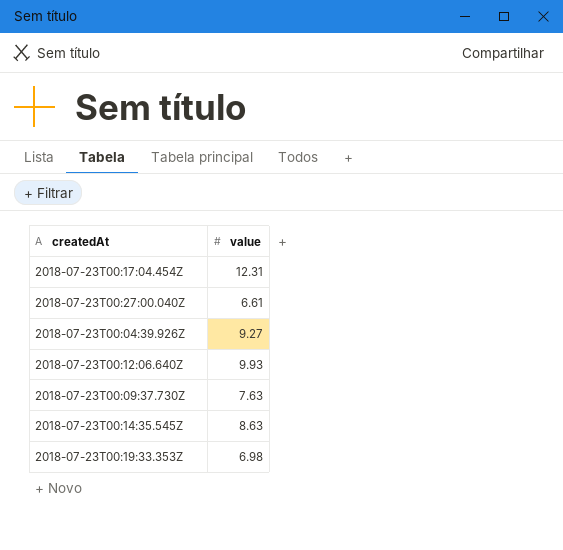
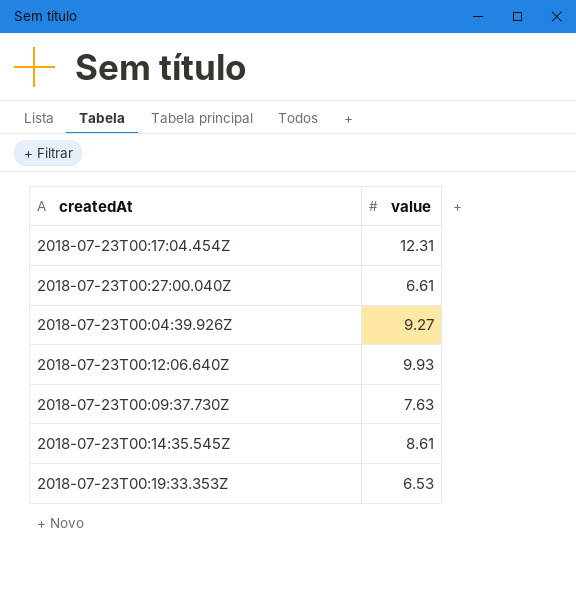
2018-07-23T00:14:35.545Z | value: 8.63 -> 8.61
2018-07-23T00:19:33.353Z | value: 6.98 -> 6.53

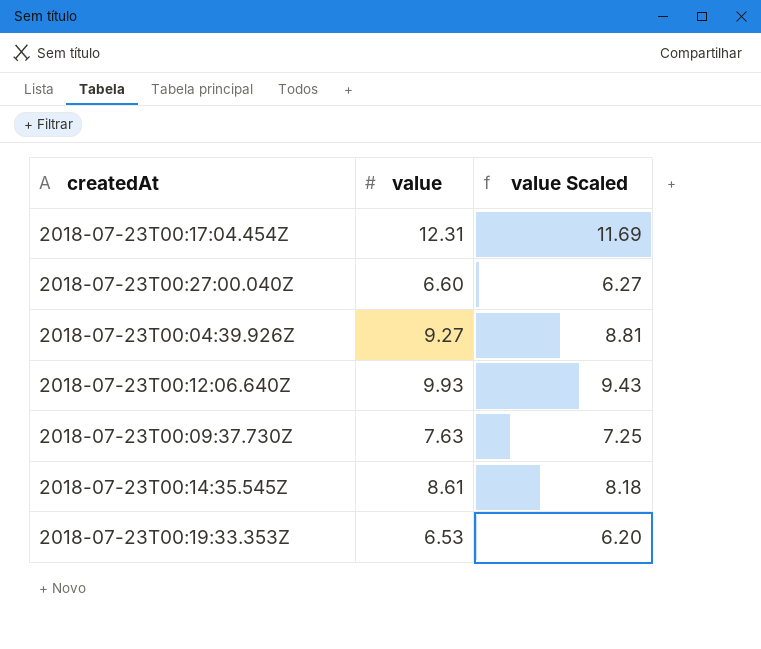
column value Scaled | formula: none -> [value] * 0.95
2018-07-23T00:27:00.040Z | value: 6.61 -> 6.60

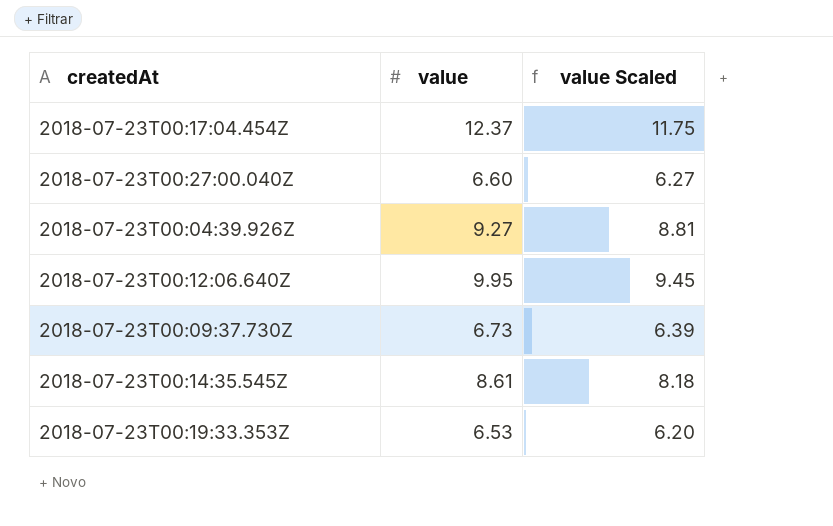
2018-07-23T00:17:04.454Z | value: 12.31 -> 12.37
2018-07-23T00:17:04.454Z | value Scaled: 11.69 -> 11.75
2018-07-23T00:12:06.640Z | value: 9.93 -> 9.95
2018-07-23T00:12:06.640Z | value Scaled: 9.43 -> 9.45
2018-07-23T00:09:37.730Z | value: 7.63 -> 6.73
2018-07-23T00:09:37.730Z | value Scaled: 7.25 -> 6.39

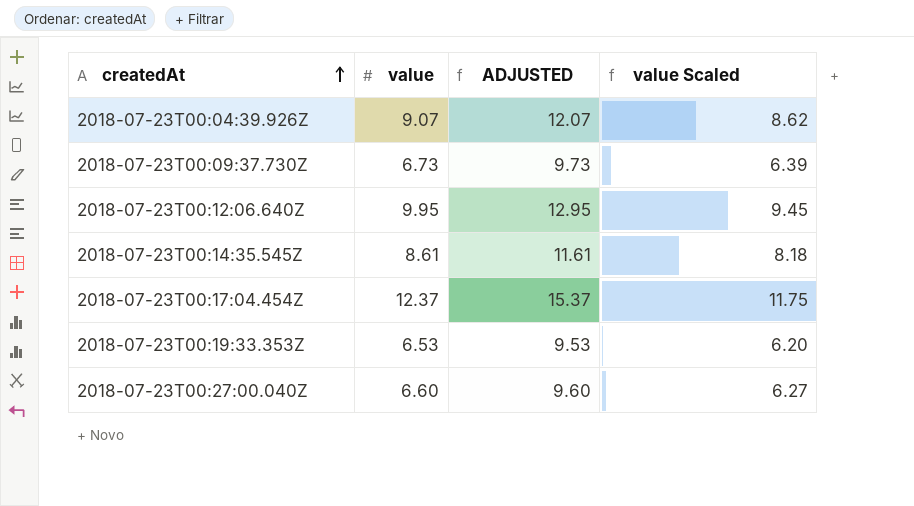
row order: none -> createdAt ascending
column ADJUSTED | formula: none -> [value] + 3
2018-07-23T00:04:39.926Z | value: 9.27 -> 9.07
2018-07-23T00:04:39.926Z | value Scaled: 8.81 -> 8.62

